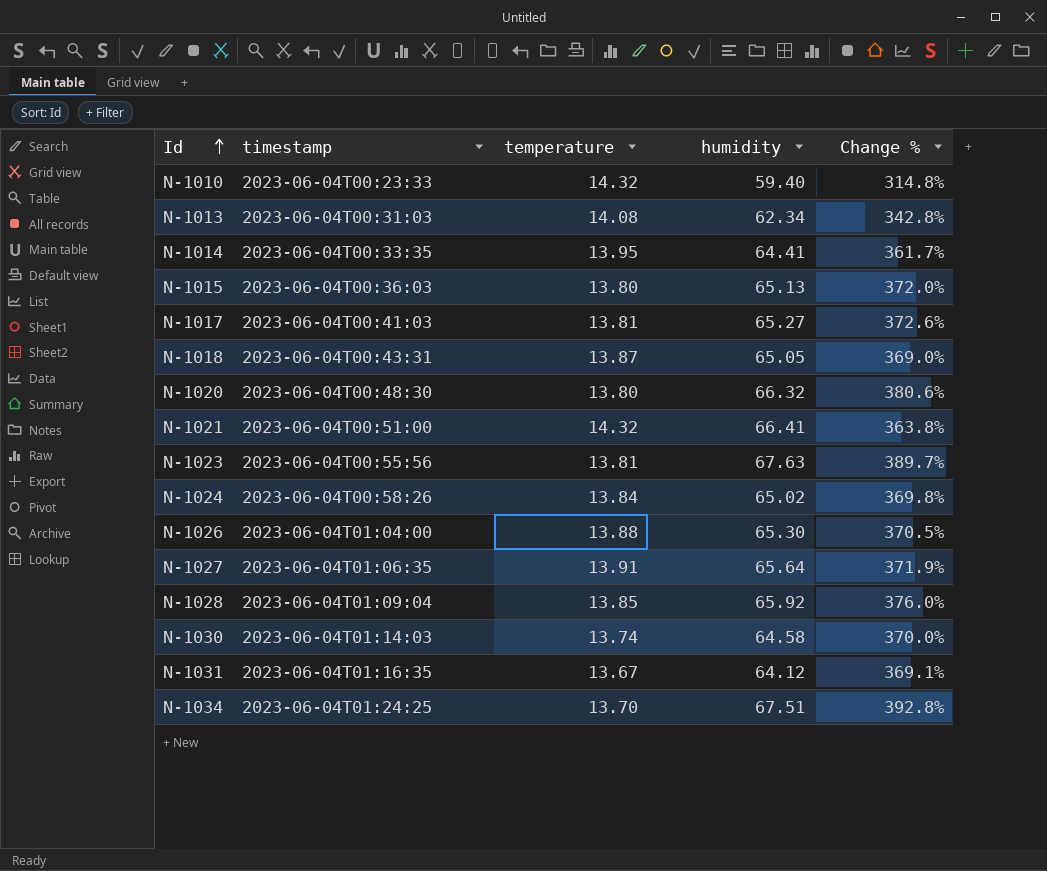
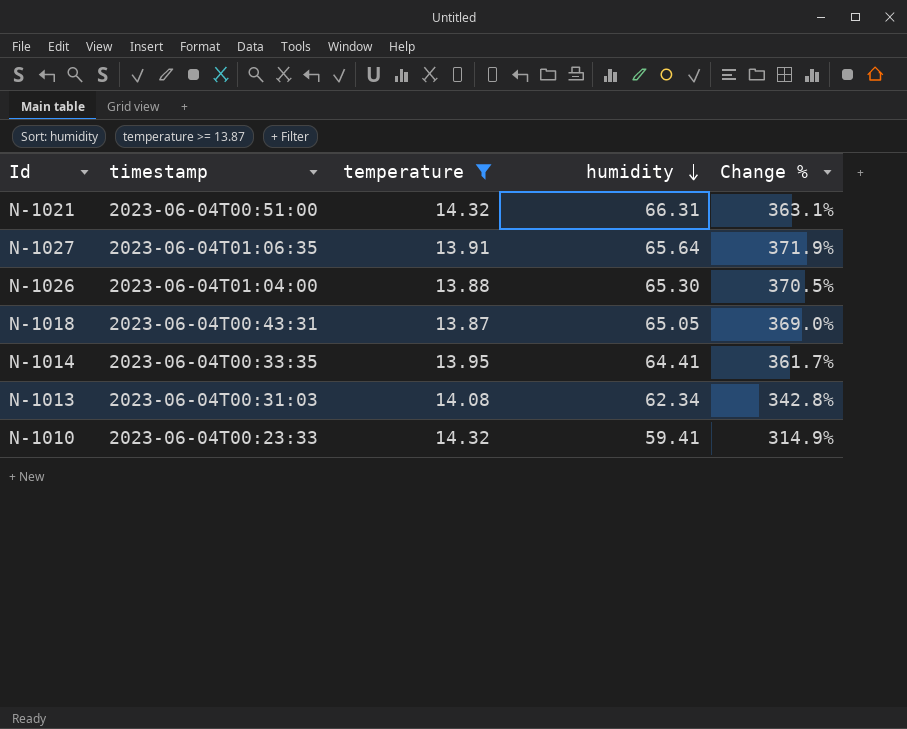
filter: none -> temperature >= 13.87
row order: Id ascending -> humidity descending
N-1021 | humidity: 66.41 -> 66.31
N-1021 | Change %: 363.8% -> 363.1%
N-1010 | humidity: 59.40 -> 59.41
N-1010 | Change %: 314.8% -> 314.9%

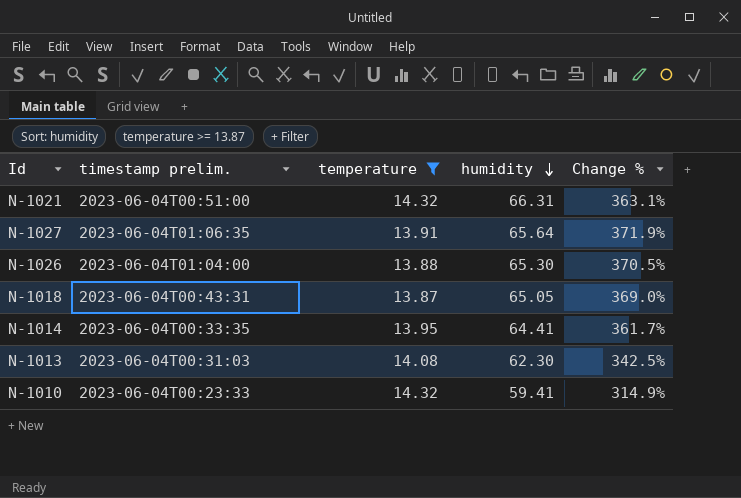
column name: timestamp -> timestamp prelim.
N-1013 | humidity: 62.34 -> 62.30
N-1013 | Change %: 342.8% -> 342.5%

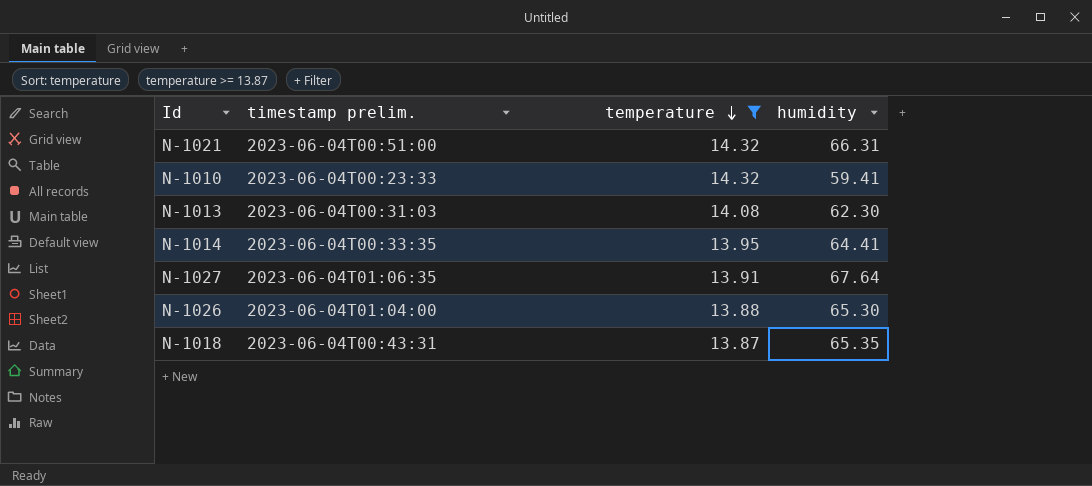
row order: humidity descending -> temperature descending
column Change % | formula: ([humidity] - [temperature]) / [temperature] -> none
N-1027 | humidity: 65.64 -> 67.64
N-1018 | humidity: 65.05 -> 65.35

